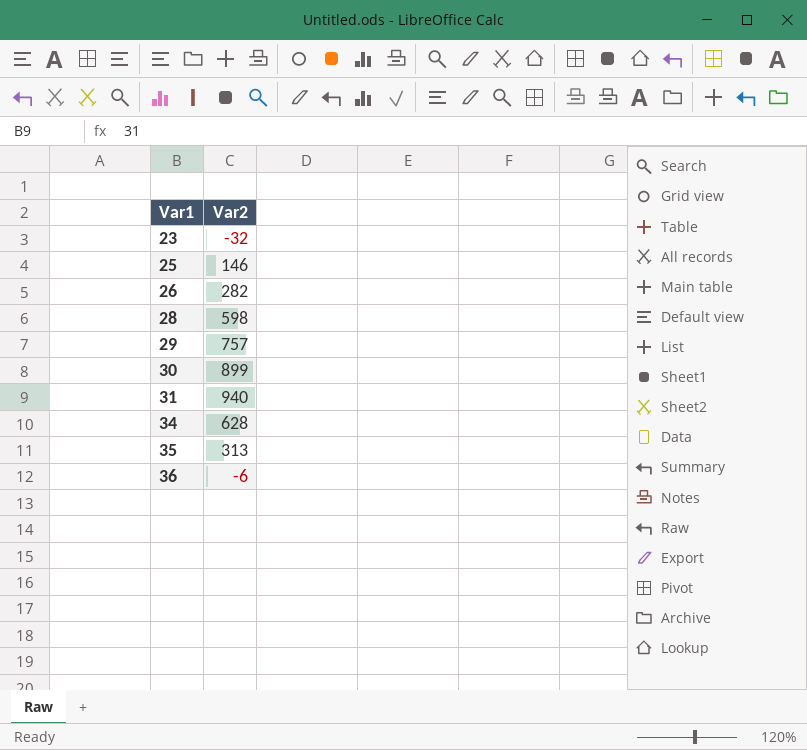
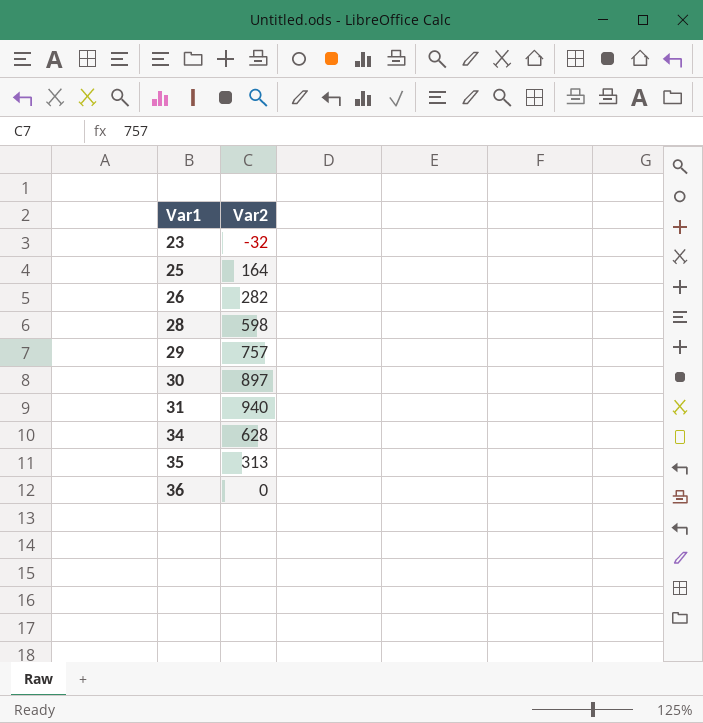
25 | Var2: 146 -> 164
30 | Var2: 899 -> 897
36 | Var2: -6 -> 0

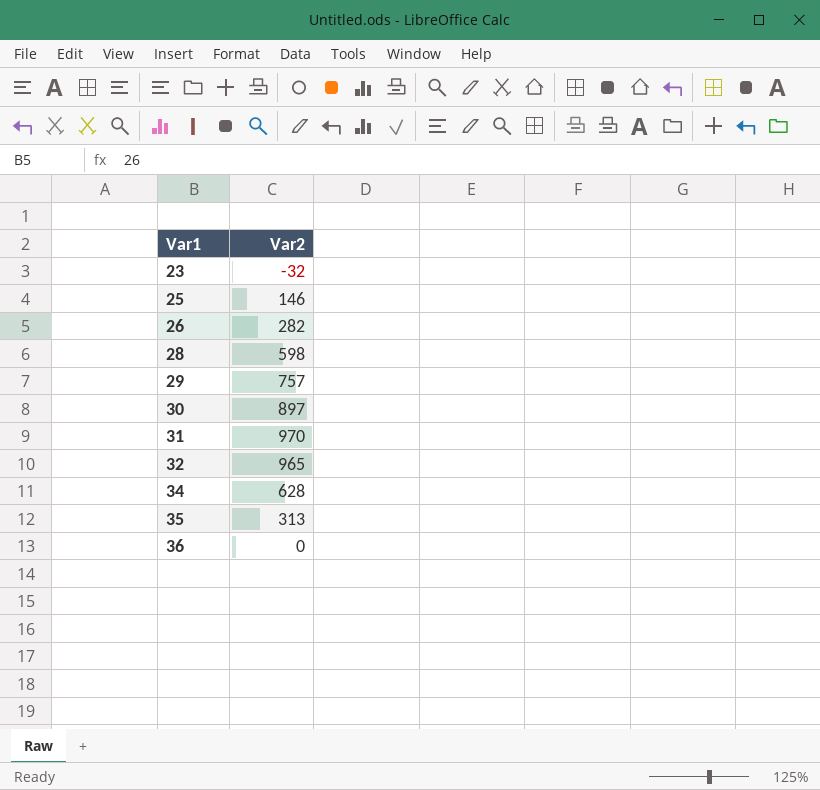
25 | Var2: 164 -> 146
31 | Var2: 940 -> 970
row 32: none -> 965

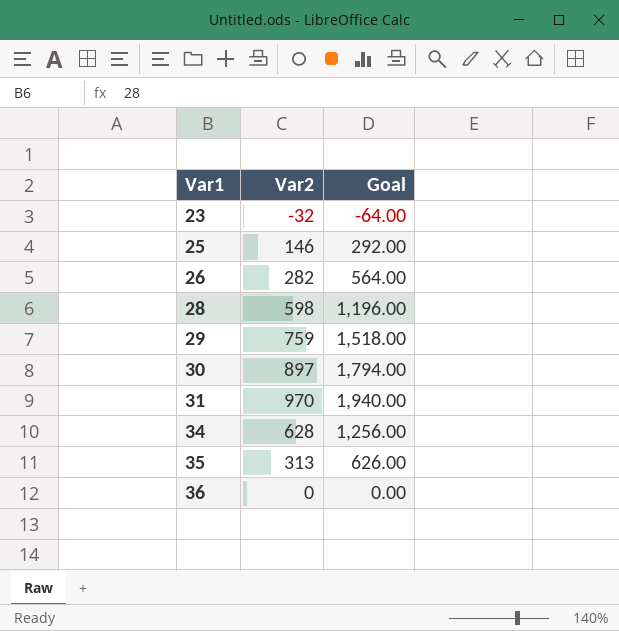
column Goal | formula: none -> [Var2] * 2
row 32: 965 -> none
29 | Var2: 757 -> 759

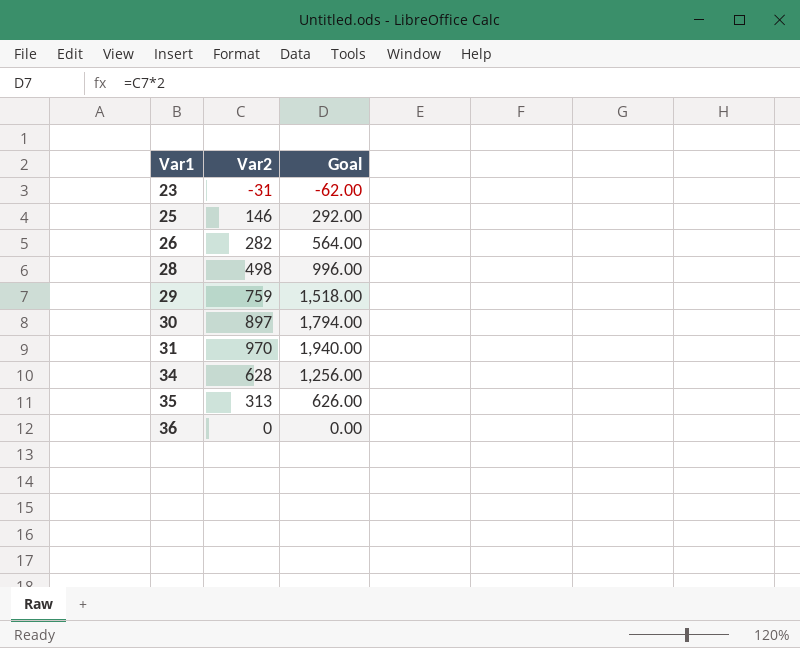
23 | Var2: -32 -> -31
23 | Goal: -64.00 -> -62.00
28 | Var2: 598 -> 498
28 | Goal: 1,196.00 -> 996.00

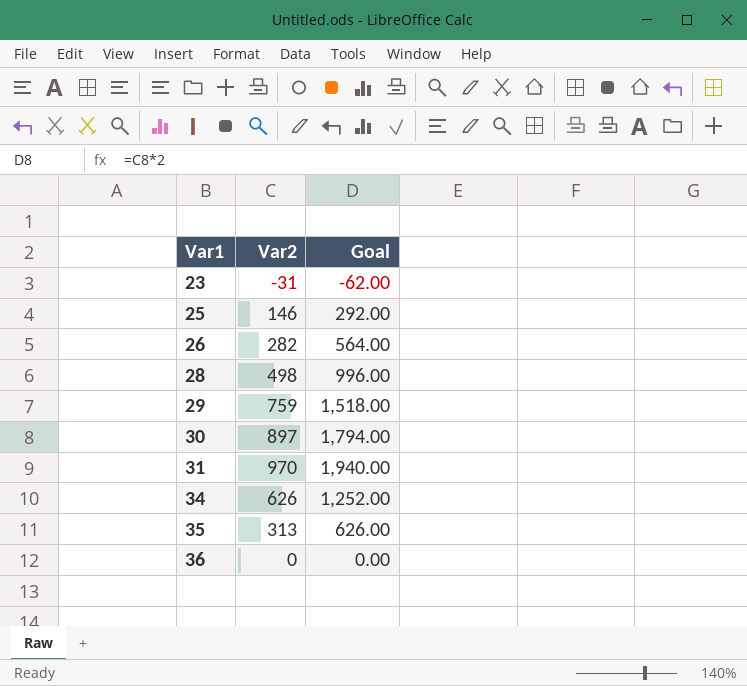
34 | Var2: 628 -> 626
34 | Goal: 1,256.00 -> 1,252.00

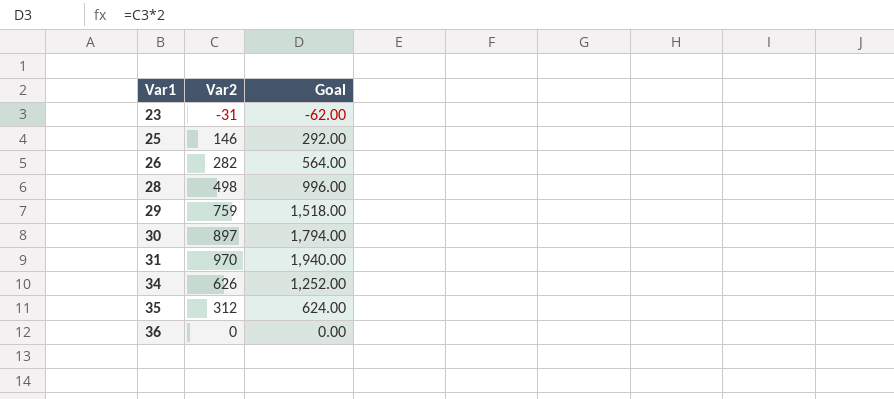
35 | Var2: 313 -> 312
35 | Goal: 626.00 -> 624.00

